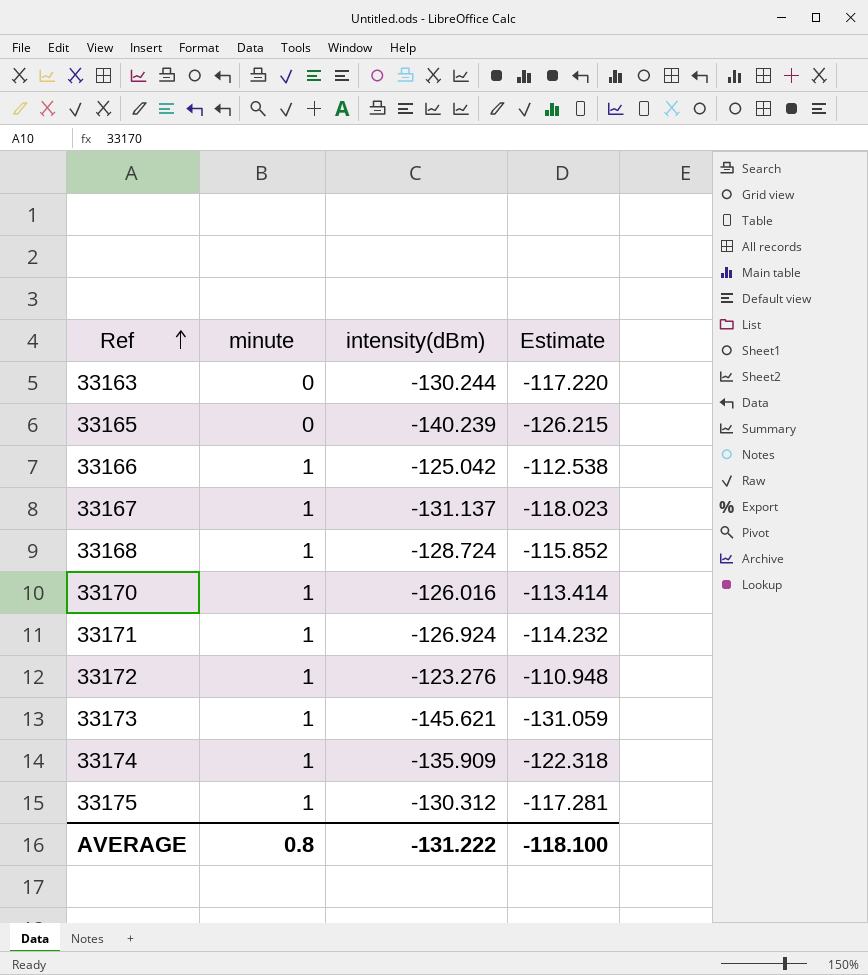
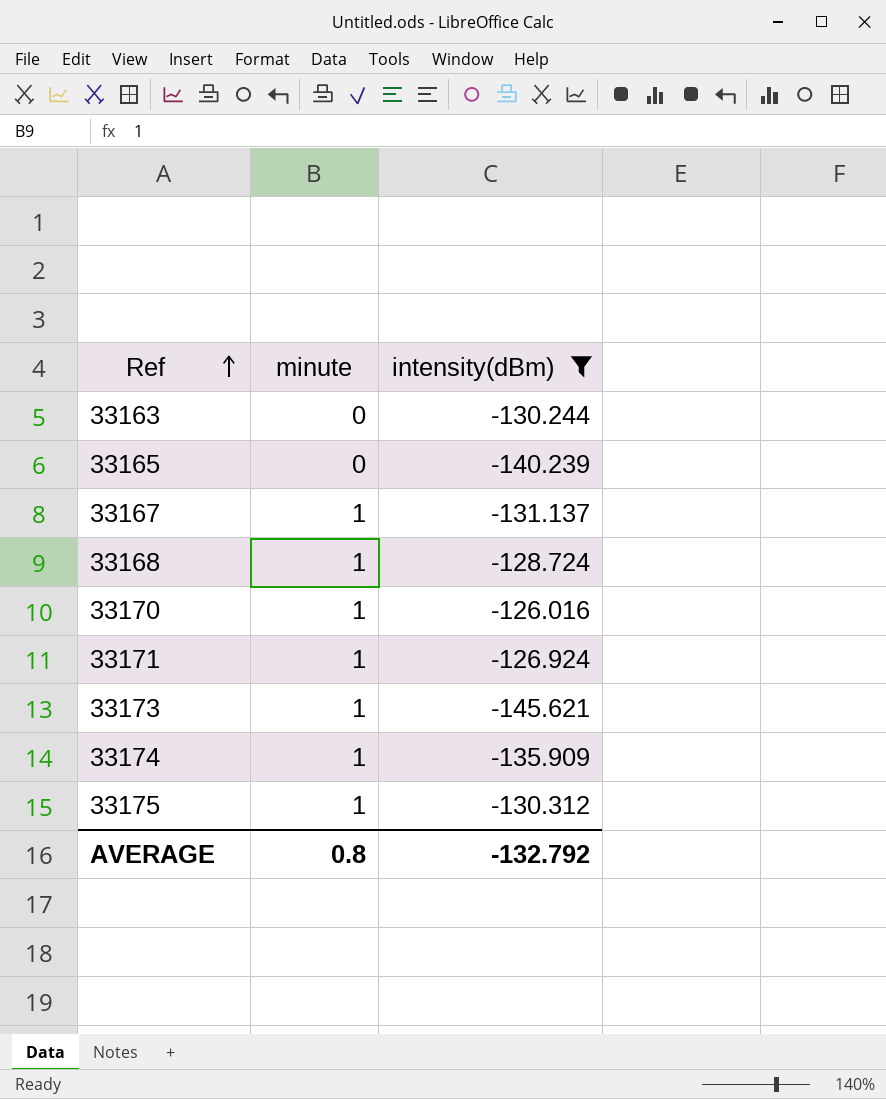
filter: none -> intensity(dBm) <= -126.016
column Estimate | formula: [intensity(dBm)] * 0.9 -> none
AVERAGE | intensity(dBm): -131.222 -> -132.792

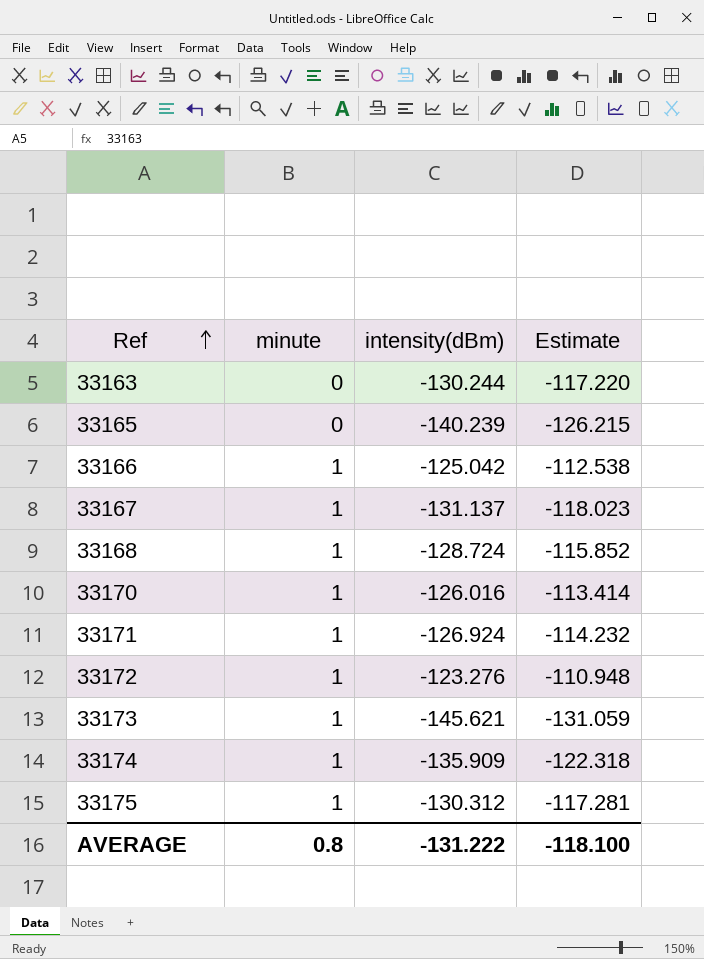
filter: intensity(dBm) <= -126.016 -> none
column Estimate | formula: none -> [intensity(dBm)] * 0.9
AVERAGE | intensity(dBm): -132.792 -> -131.222

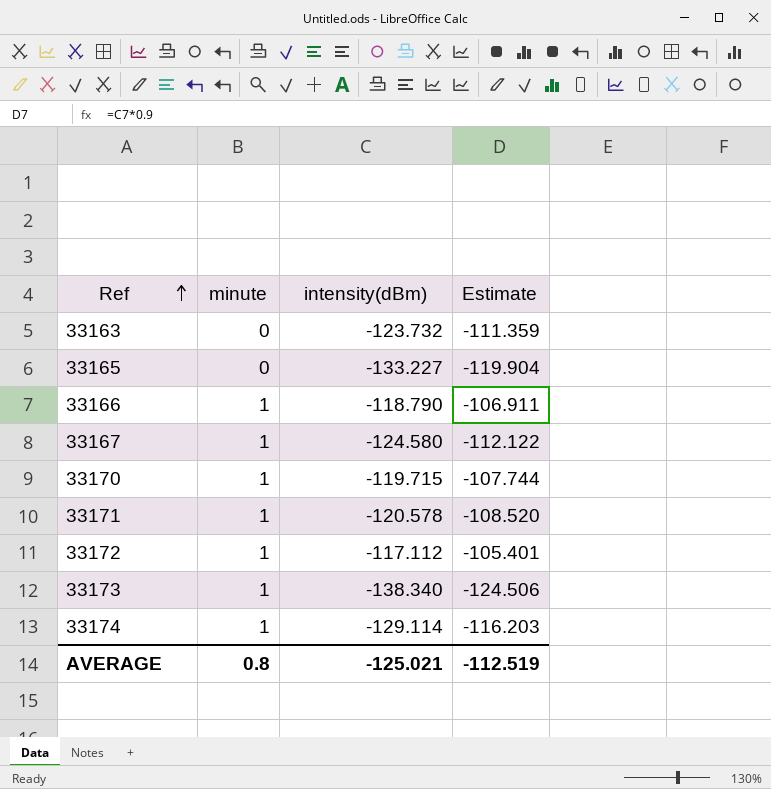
row 33168: 1 | -128.724 | -115.852 -> none
row 33175: 1 | -130.312 | -117.281 -> none
33163 | intensity(dBm): -130.244 -> -123.732
33163 | Estimate: -117.220 -> -111.359
33165 | intensity(dBm): -140.239 -> -133.227
33165 | Estimate: -126.215 -> -119.904
33166 | intensity(dBm): -125.042 -> -118.790
33166 | Estimate: -112.538 -> -106.911
33167 | intensity(dBm): -131.137 -> -124.580
33167 | Estimate: -118.023 -> -112.122
33170 | intensity(dBm): -126.016 -> -119.715
33170 | Estimate: -113.414 -> -107.744
33171 | intensity(dBm): -126.924 -> -120.578
33171 | Estimate: -114.232 -> -108.520
33172 | intensity(dBm): -123.276 -> -117.112
33172 | Estimate: -110.948 -> -105.401
33173 | intensity(dBm): -145.621 -> -138.340
33173 | Estimate: -131.059 -> -124.506
33174 | intensity(dBm): -135.909 -> -129.114
33174 | Estimate: -122.318 -> -116.203
AVERAGE | intensity(dBm): -131.222 -> -125.021
AVERAGE | Estimate: -118.100 -> -112.519

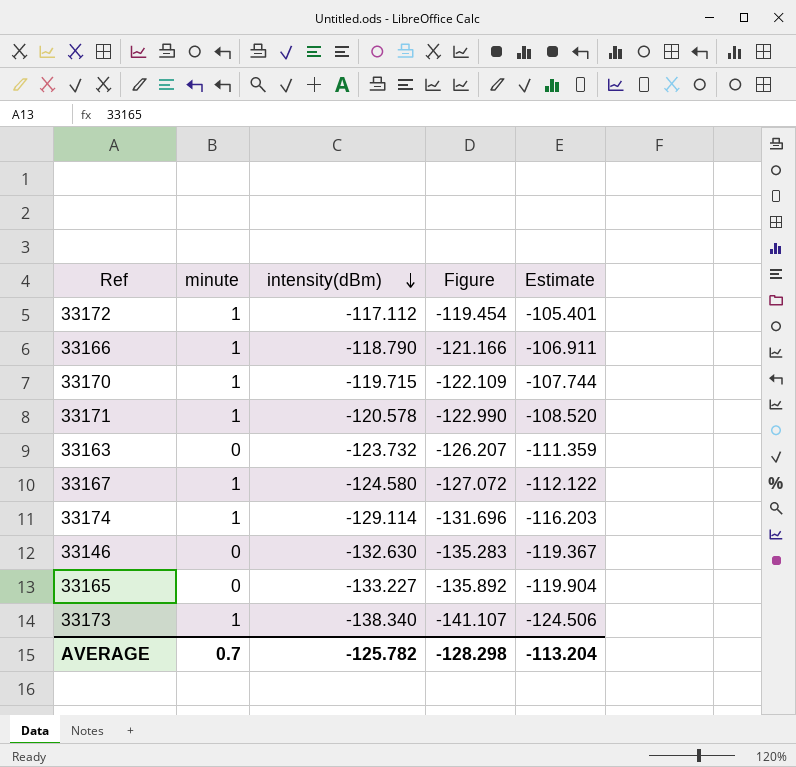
row order: Ref ascending -> intensity(dBm) descending
column Figure | formula: none -> [intensity(dBm)] * 1.02
row 33146: none -> 0 | -132.630 | -135.283 | -119.367
AVERAGE | minute: 0.8 -> 0.7
AVERAGE | intensity(dBm): -125.021 -> -125.782
AVERAGE | Estimate: -112.519 -> -113.204

